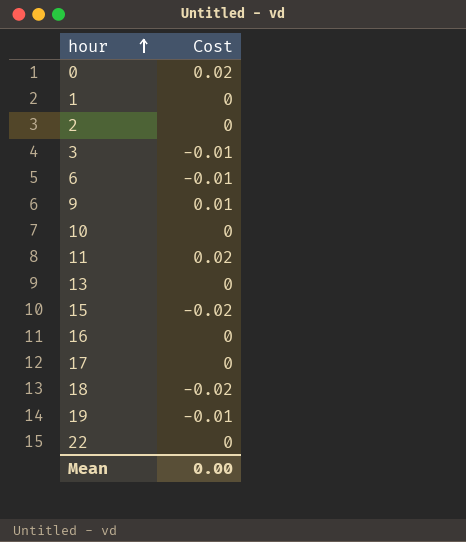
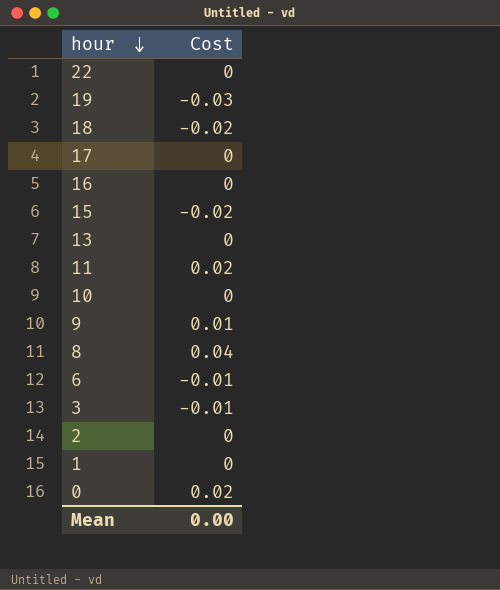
row order: hour ascending -> hour descending
19 | Cost: -0.01 -> -0.03
row 8: none -> 0.04

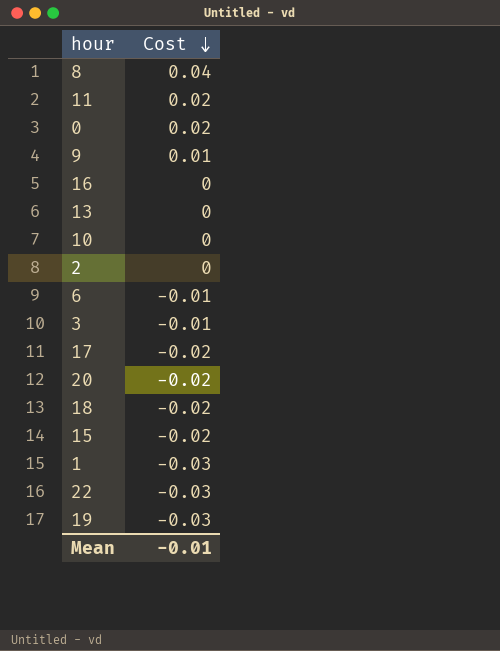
row order: hour descending -> Cost descending
17 | Cost: 0 -> -0.02
row 20: none -> -0.02
1 | Cost: 0 -> -0.03
22 | Cost: 0 -> -0.03
Mean | Cost: 0.00 -> -0.01

